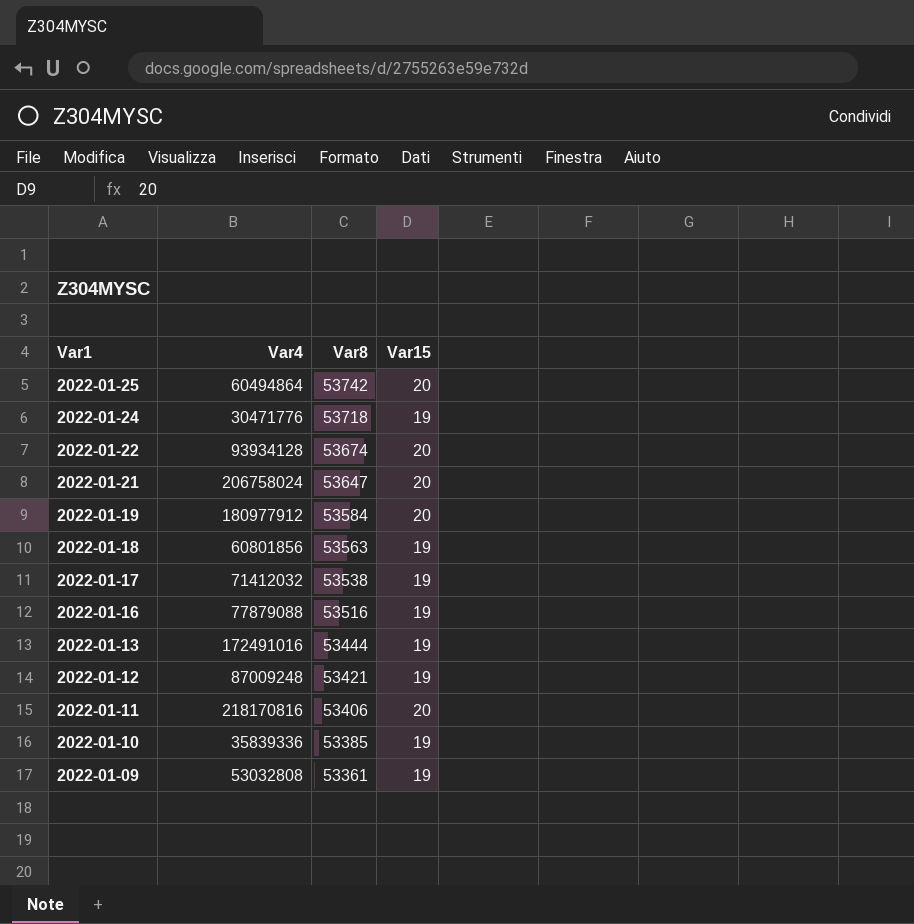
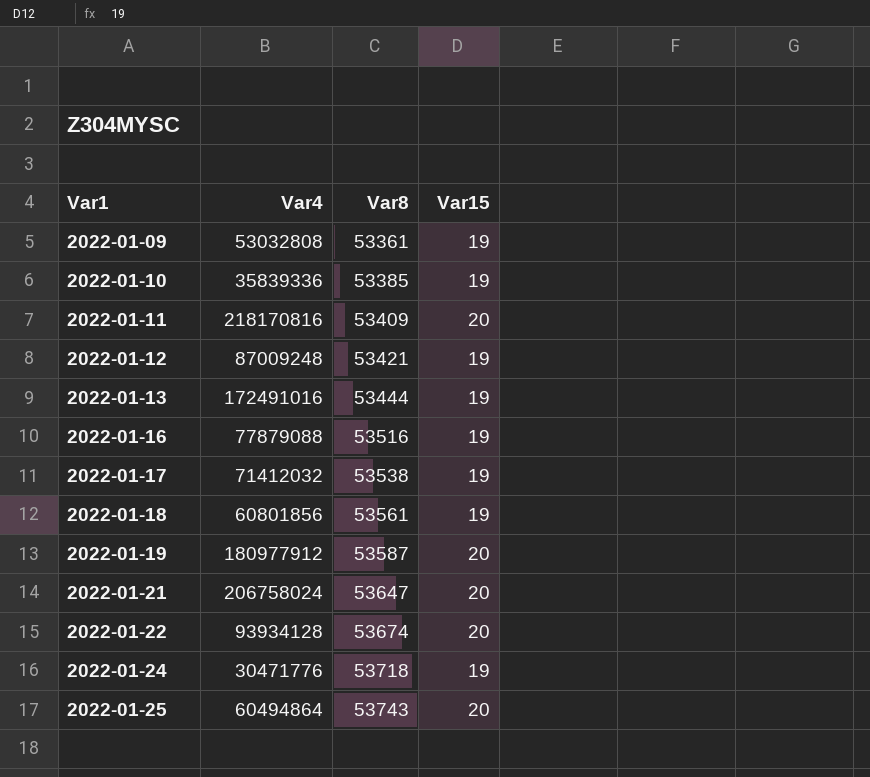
row order: Var1 descending -> Var1 ascending
2022-01-11 | Var8: 53406 -> 53409
2022-01-18 | Var8: 53563 -> 53561
2022-01-19 | Var8: 53584 -> 53587
2022-01-25 | Var8: 53742 -> 53743

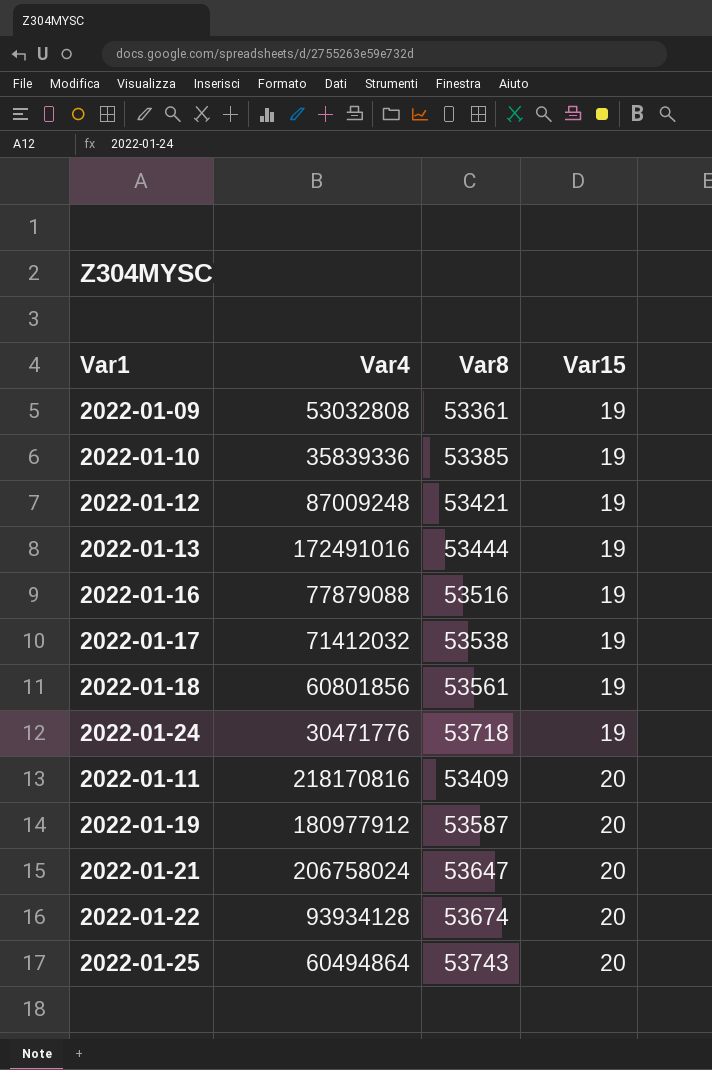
row order: Var1 ascending -> Var15 ascending

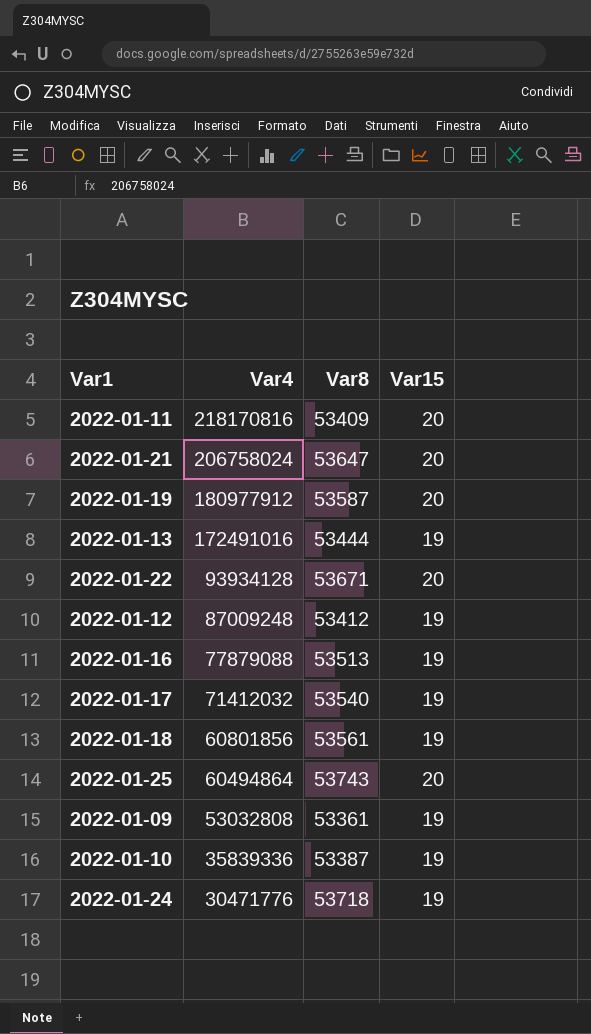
row order: Var15 ascending -> Var4 descending
2022-01-22 | Var8: 53674 -> 53671
2022-01-12 | Var8: 53421 -> 53412
2022-01-16 | Var8: 53516 -> 53513
2022-01-17 | Var8: 53538 -> 53540
2022-01-10 | Var8: 53385 -> 53387

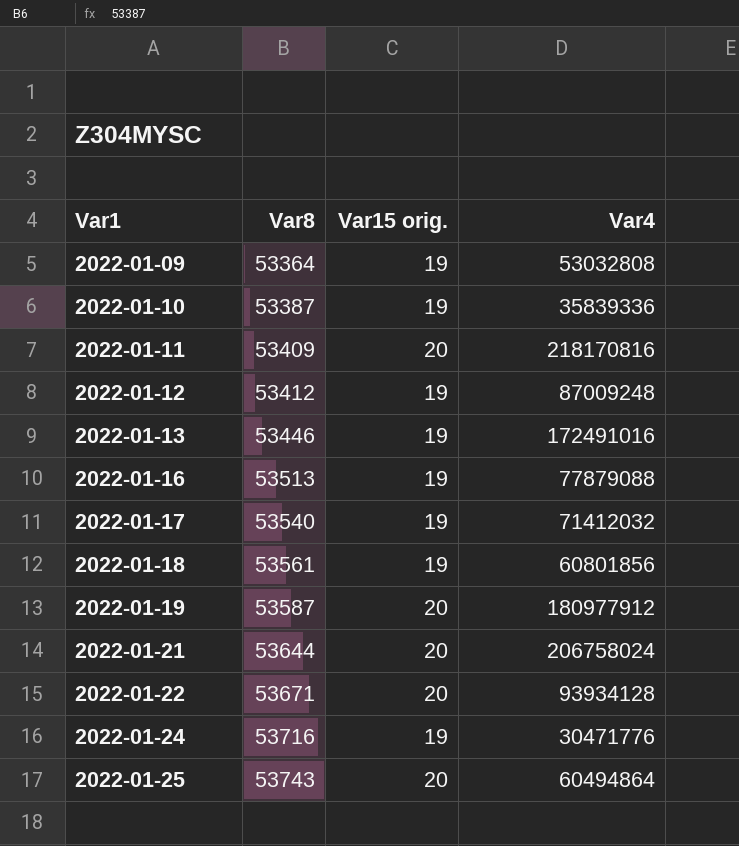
row order: Var4 descending -> Var1 ascending
column name: Var15 -> Var15 orig.
column Var4 | position: 2 -> 4
2022-01-09 | Var8: 53361 -> 53364
2022-01-13 | Var8: 53444 -> 53446
2022-01-21 | Var8: 53647 -> 53644
2022-01-24 | Var8: 53718 -> 53716

